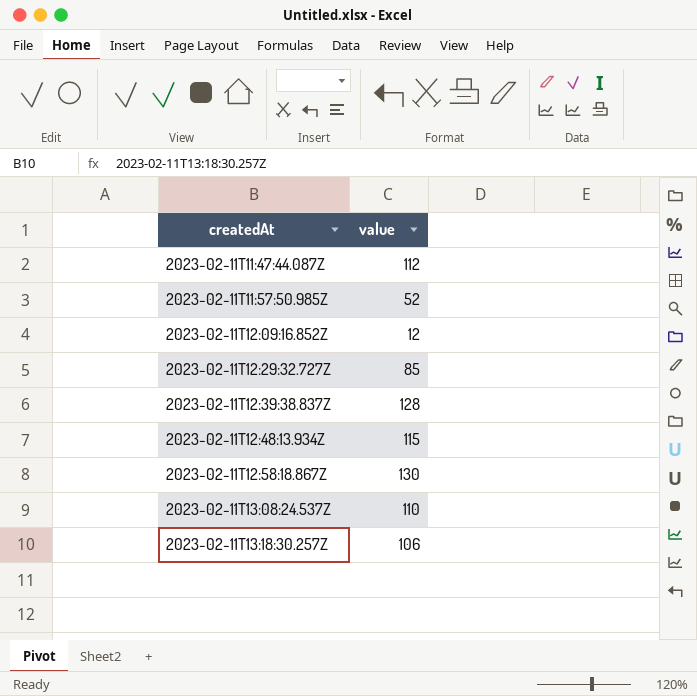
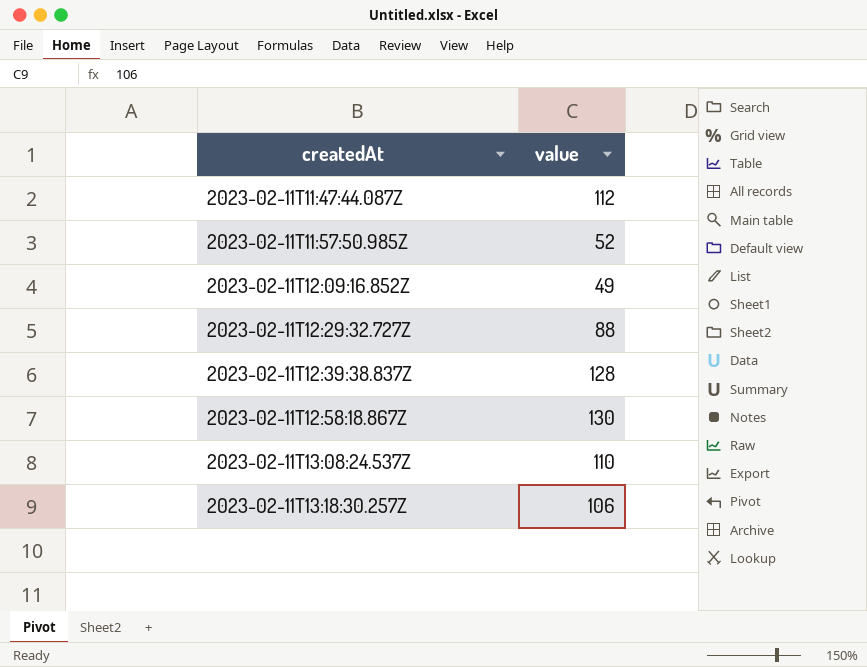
row 2023-02-11T12:48:13.934Z: 115 -> none
2023-02-11T12:09:16.852Z | value: 12 -> 49
2023-02-11T12:29:32.727Z | value: 85 -> 88

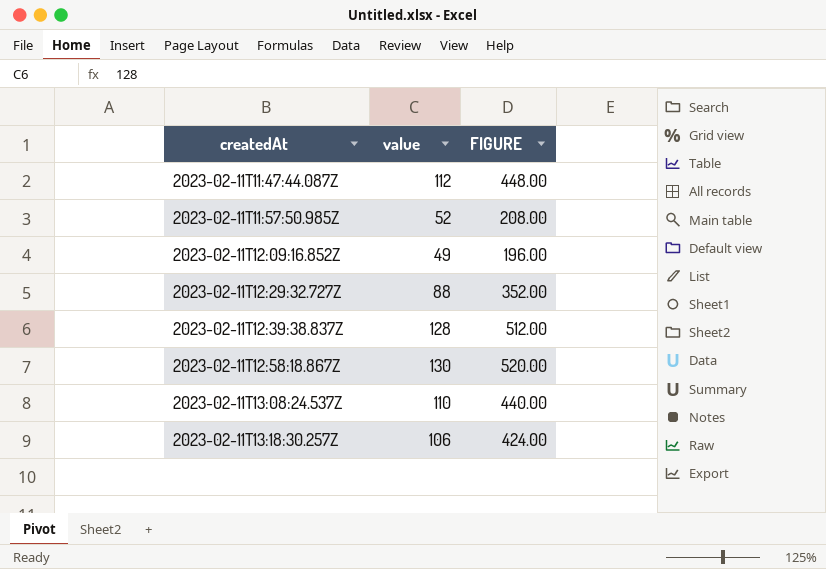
column FIGURE | formula: none -> [value] * 4

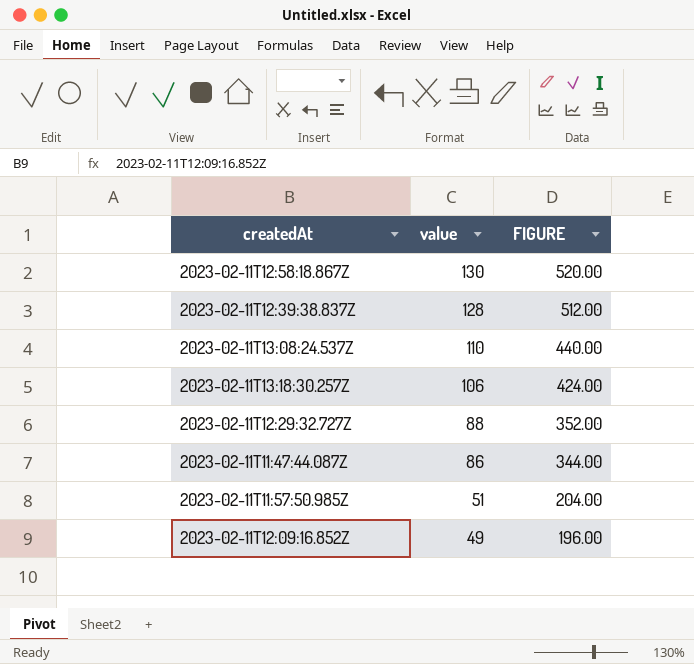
row order: createdAt ascending -> value descending
2023-02-11T11:47:44.087Z | value: 112 -> 86
2023-02-11T11:47:44.087Z | FIGURE: 448.00 -> 344.00
2023-02-11T11:57:50.985Z | value: 52 -> 51
2023-02-11T11:57:50.985Z | FIGURE: 208.00 -> 204.00

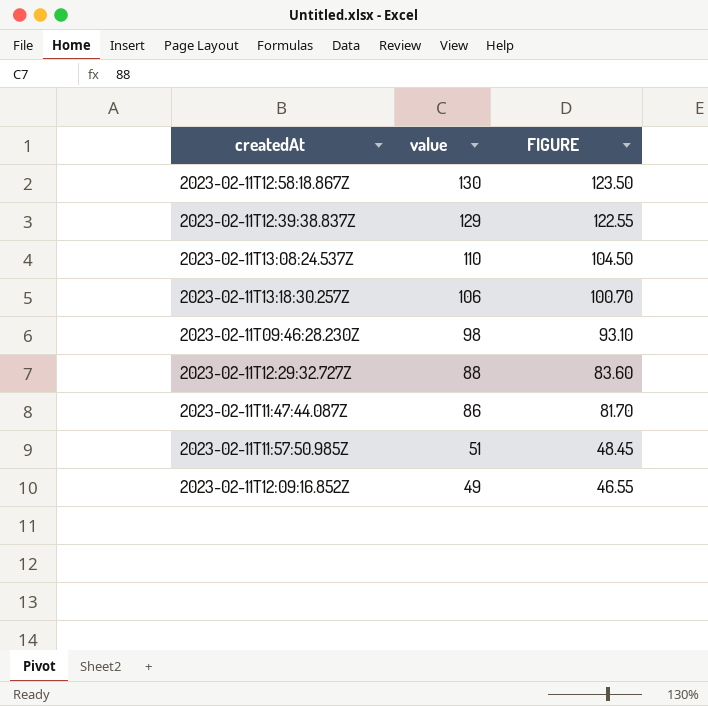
column FIGURE | formula: [value] * 4 -> [value] * 0.95
2023-02-11T12:39:38.837Z | value: 128 -> 129
row 2023-02-11T09:46:28.230Z: none -> 98 | 93.10

